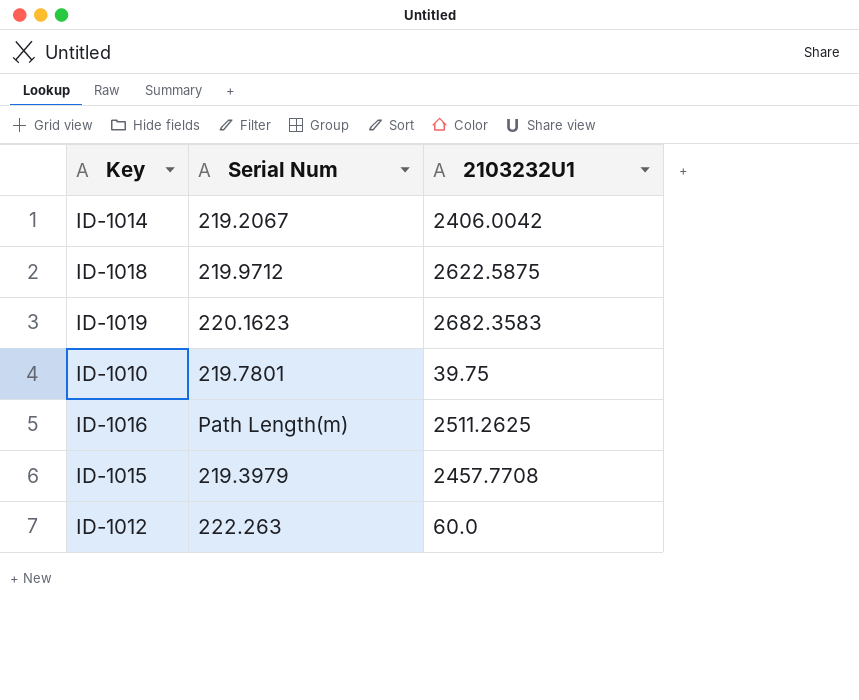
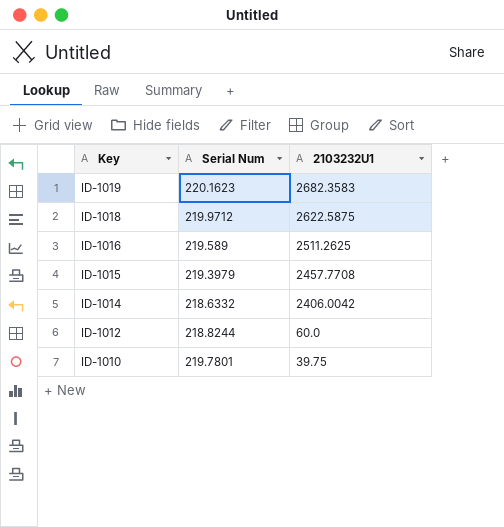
row order: none -> Key descending
ID-1016 | Serial Num: Path Length(m) -> 219.589
ID-1014 | Serial Num: 219.2067 -> 218.6332
ID-1012 | Serial Num: 222.263 -> 218.8244

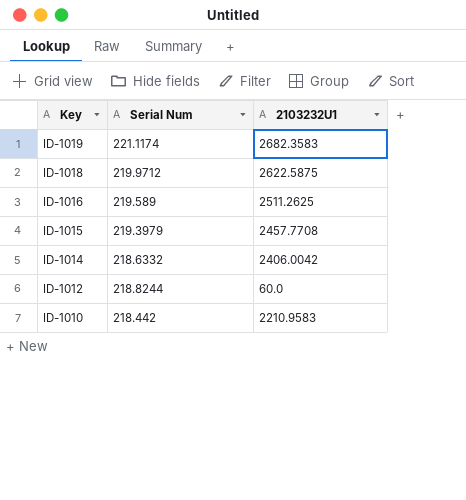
ID-1019 | Serial Num: 220.1623 -> 221.1174
ID-1010 | Serial Num: 219.7801 -> 218.442
ID-1010 | 2103232U1: 39.75 -> 2210.9583

